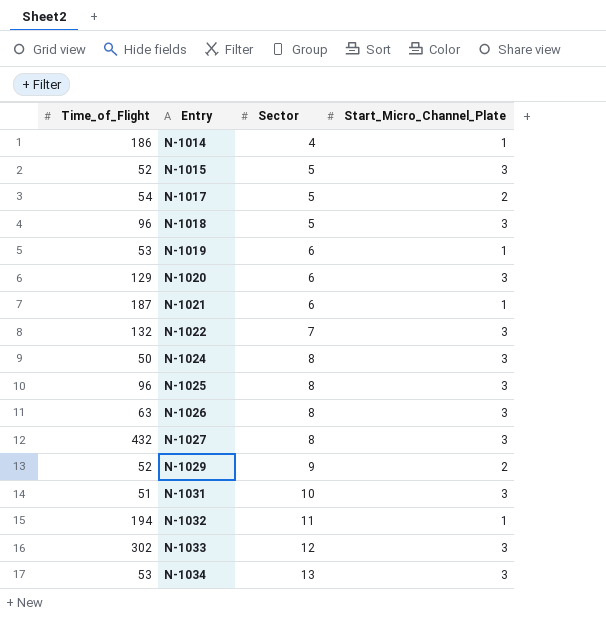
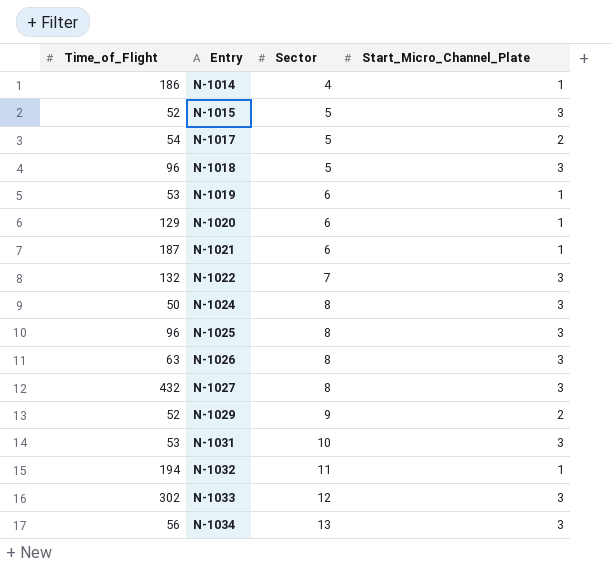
N-1020 | Start_Micro_Channel_Plate: 3 -> 1
N-1031 | Time_of_Flight: 51 -> 53
N-1034 | Time_of_Flight: 53 -> 56

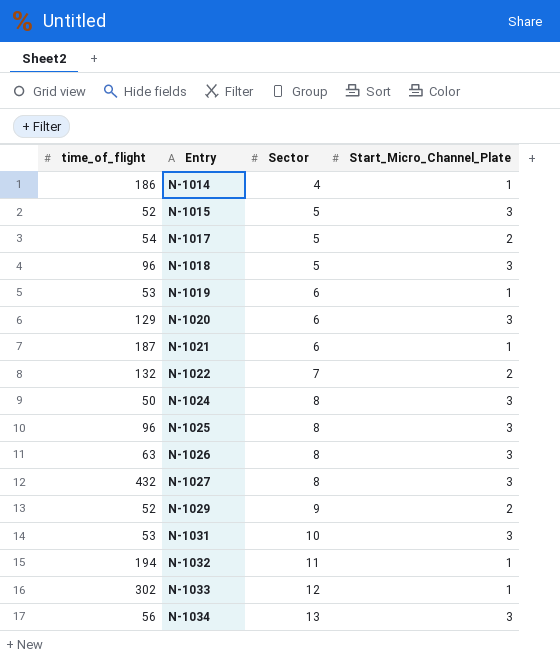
column name: Time_of_Flight -> time_of_flight
N-1020 | Start_Micro_Channel_Plate: 1 -> 3
N-1022 | Start_Micro_Channel_Plate: 3 -> 2
N-1033 | Start_Micro_Channel_Plate: 3 -> 1

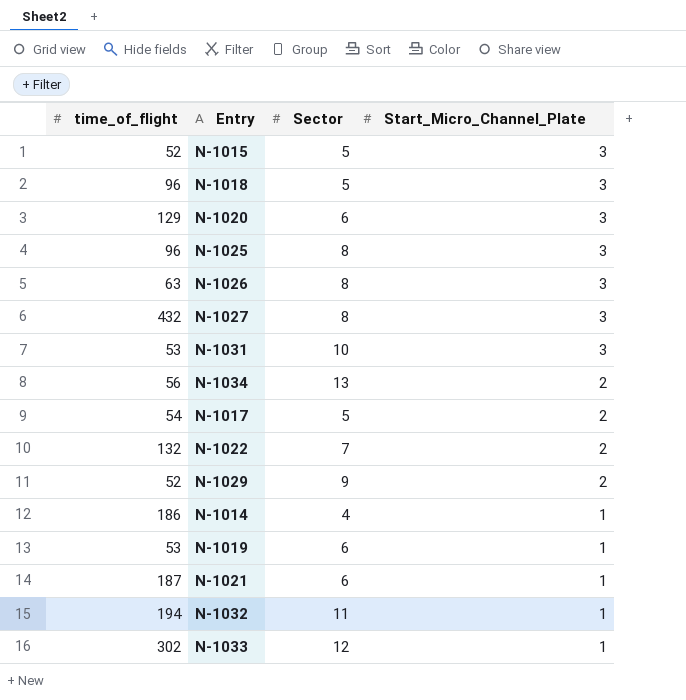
row order: Entry ascending -> Start_Micro_Channel_Plate descending
row N-1024: 50 | 8 | 3 -> none
N-1034 | Start_Micro_Channel_Plate: 3 -> 2

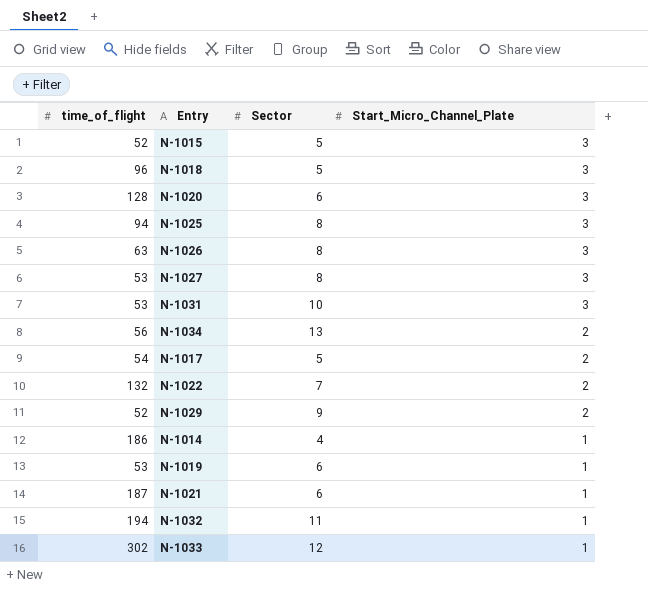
N-1020 | time_of_flight: 129 -> 128
N-1025 | time_of_flight: 96 -> 94
N-1027 | time_of_flight: 432 -> 53

